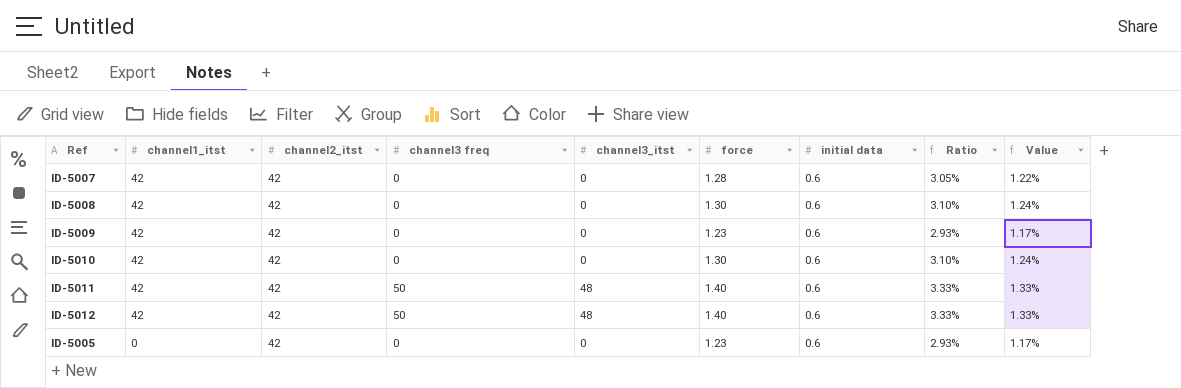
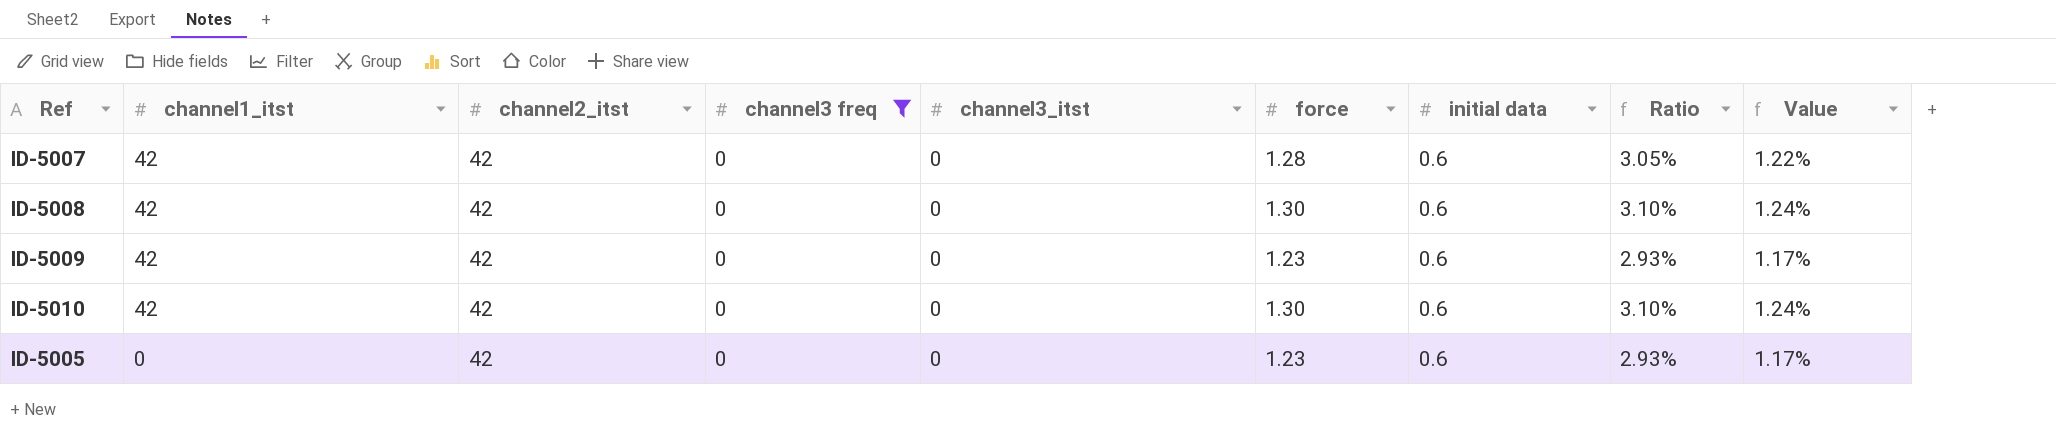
filter: none -> channel3 freq = 0

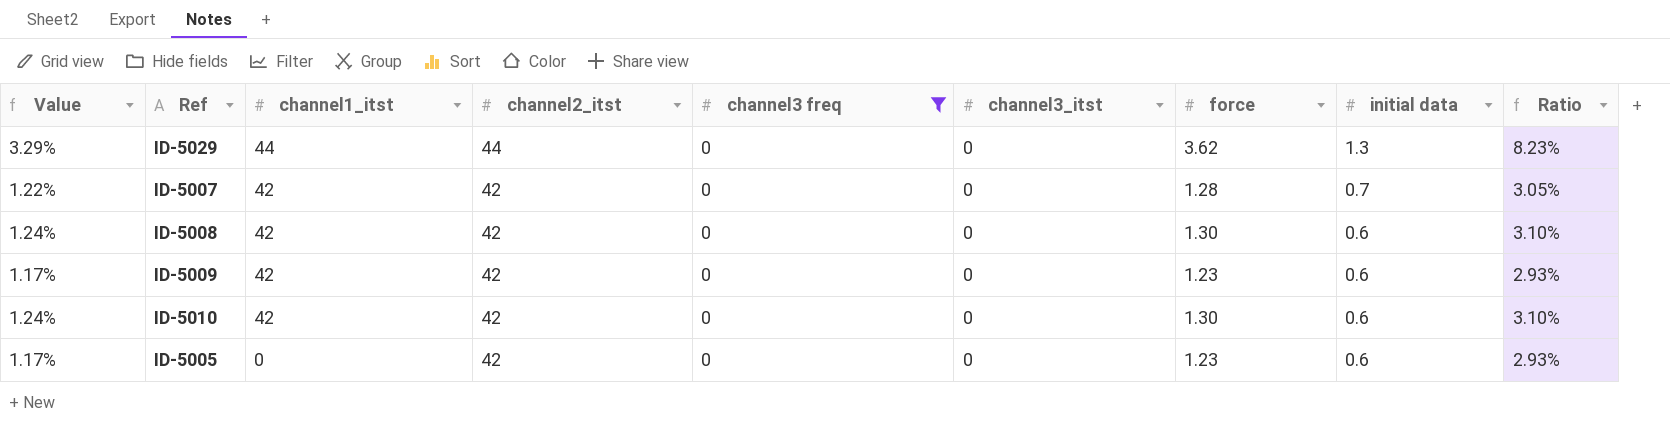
column Value | position: 9 -> 1
row ID-5029: none -> 3.29% | 44 | 44 | 0 | 0 | 3.62 | 1.3 | 8.23%
ID-5007 | initial data: 0.6 -> 0.7

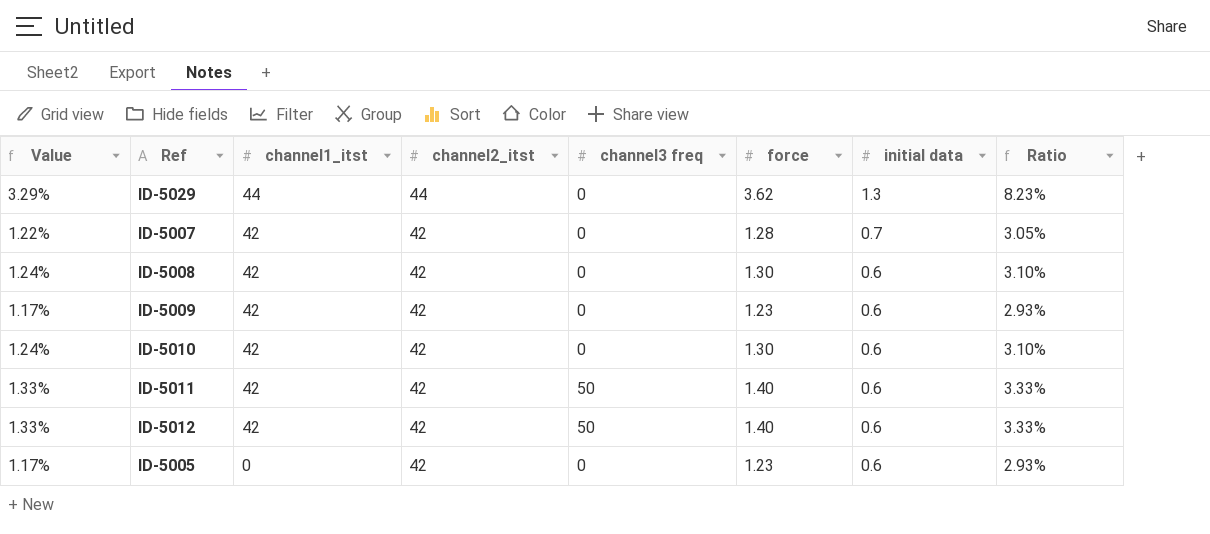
filter: channel3 freq = 0 -> none
column channel3_itst | position: 6 -> none

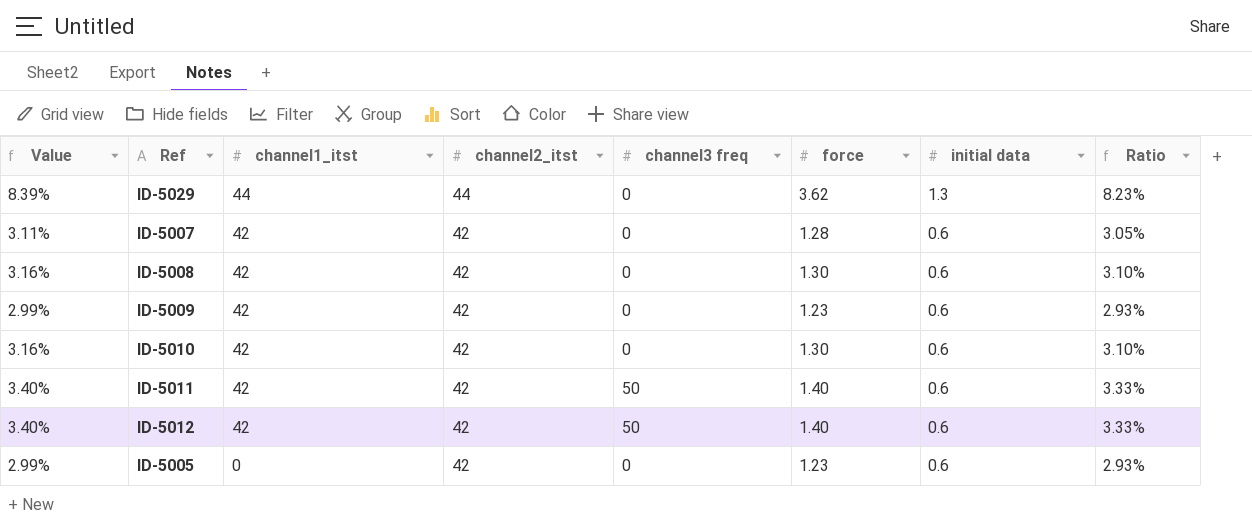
column Value | formula: [Ratio] * 0.4 -> [Ratio] * 1.02
ID-5007 | initial data: 0.7 -> 0.6

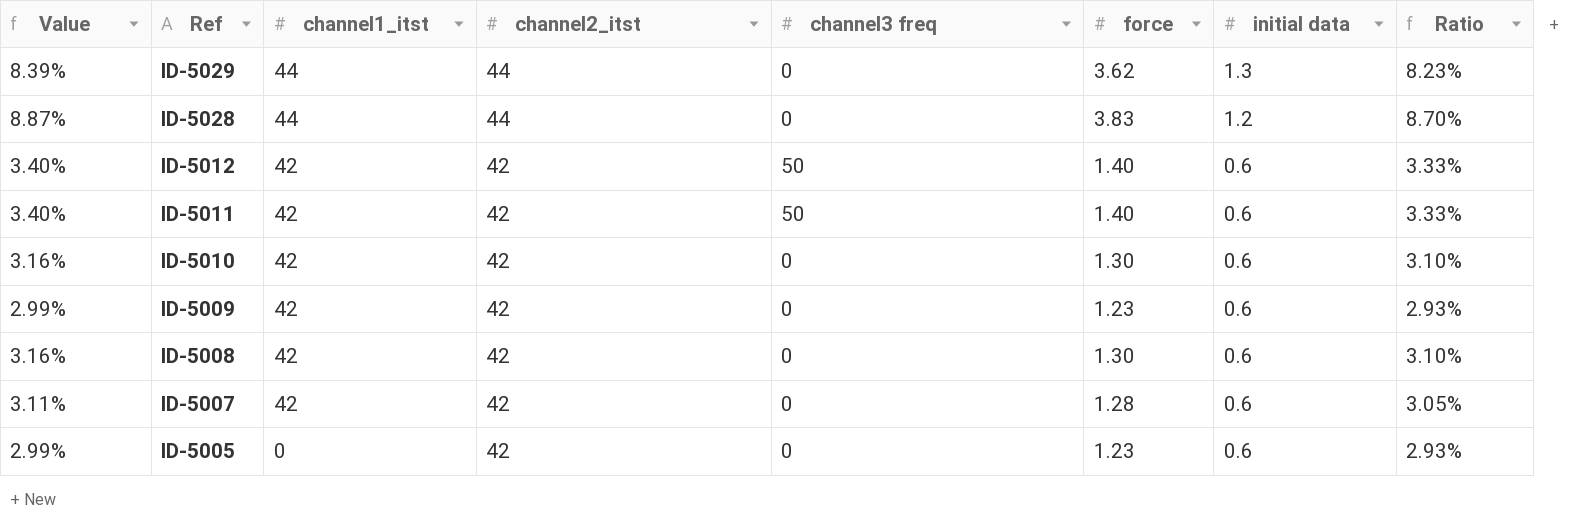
row order: channel1_itst descending -> Ref descending
row ID-5028: none -> 8.87% | 44 | 44 | 0 | 3.83 | 1.2 | 8.70%

